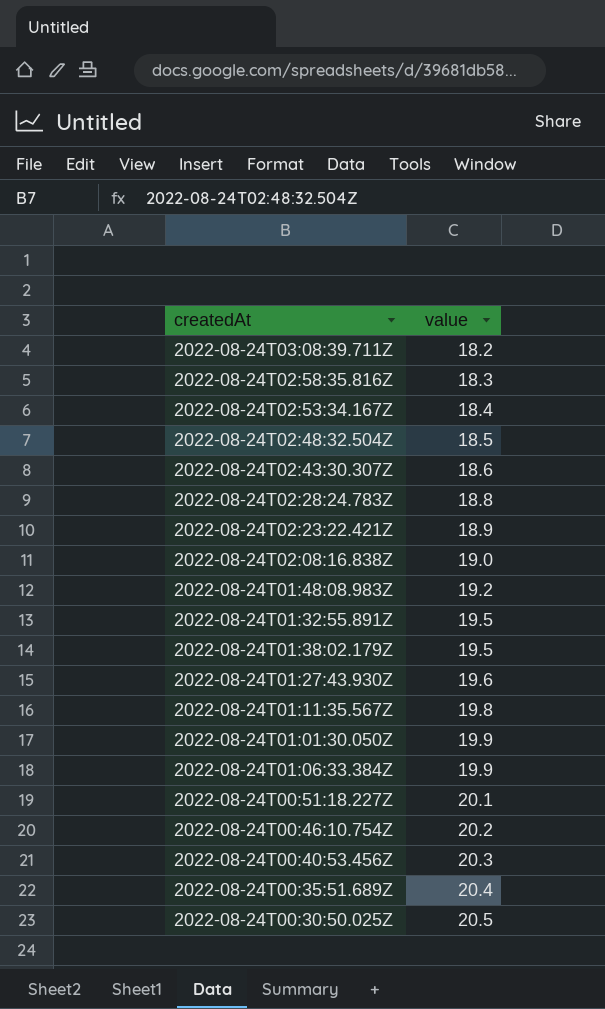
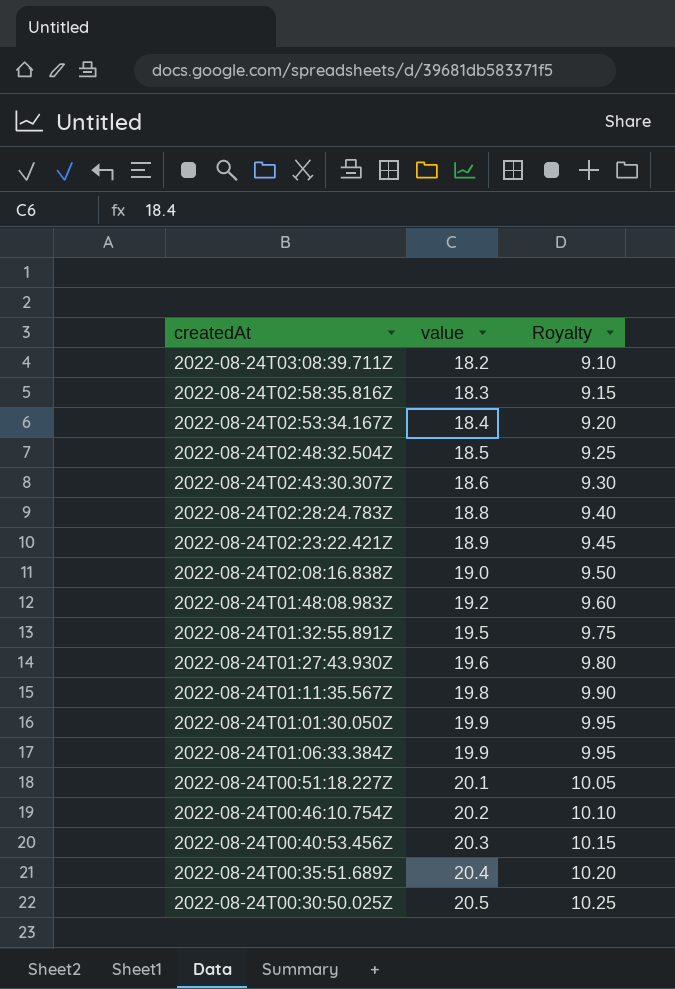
column Royalty | formula: none -> [value] * 0.5
row 2022-08-24T01:38:02.179Z: 19.5 -> none

